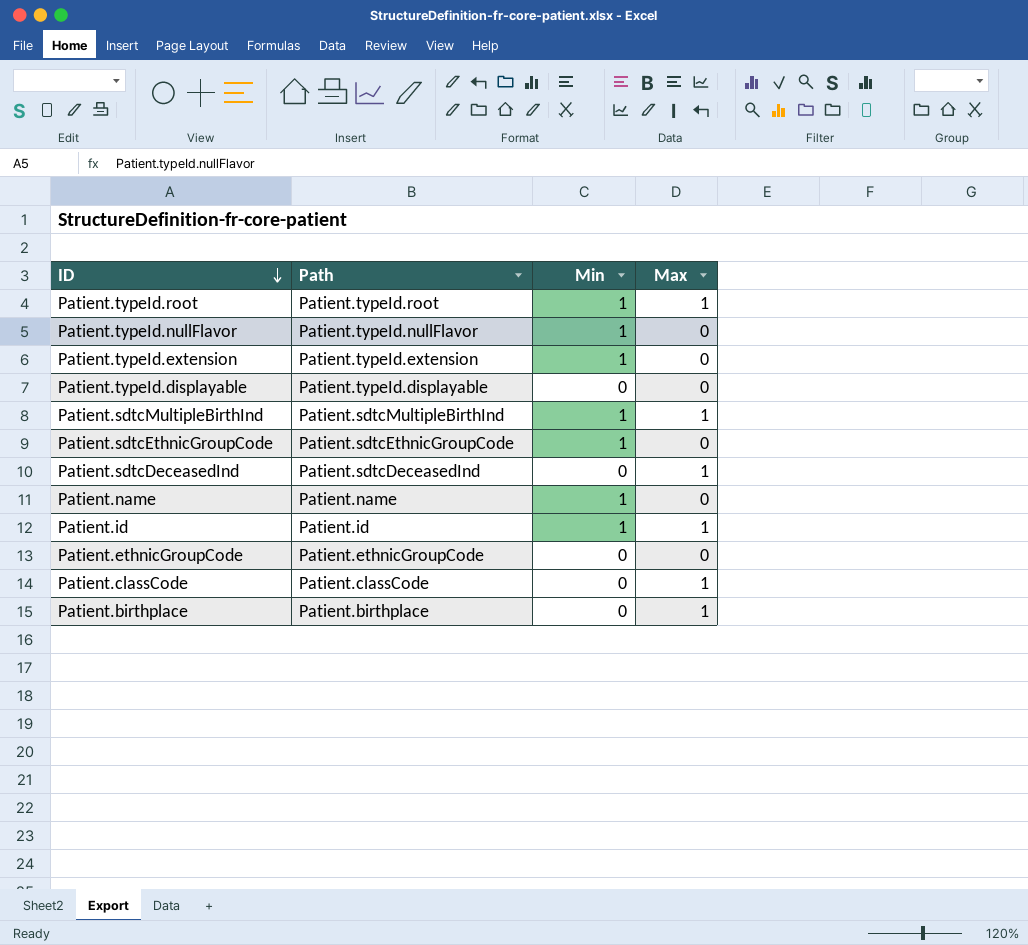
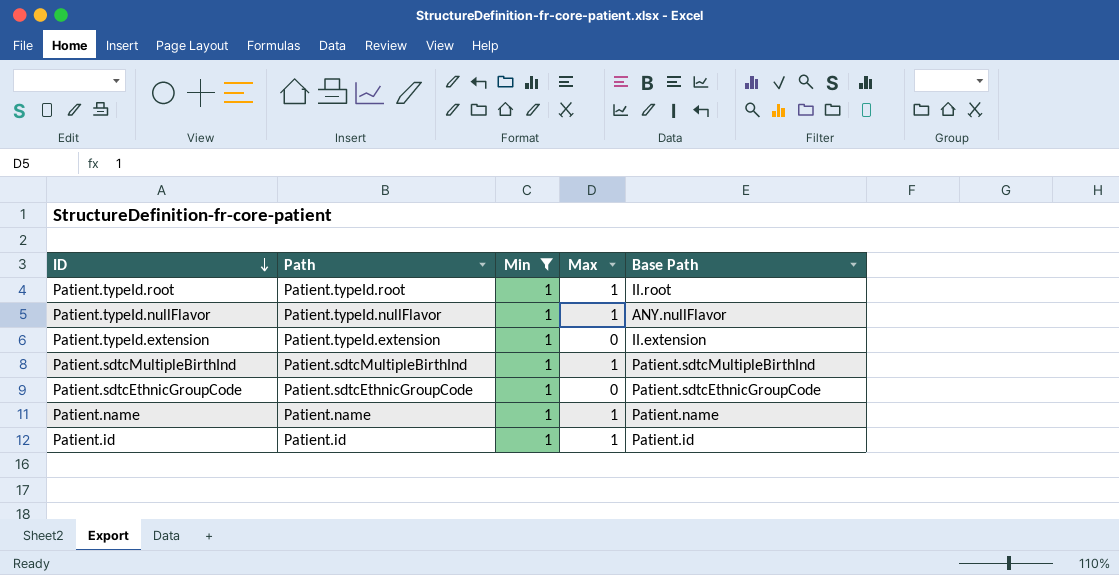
filter: none -> Min = 1
column Base Path | position: none -> 5
Patient.typeId.nullFlavor | Max: 0 -> 1
Patient.name | Max: 0 -> 1

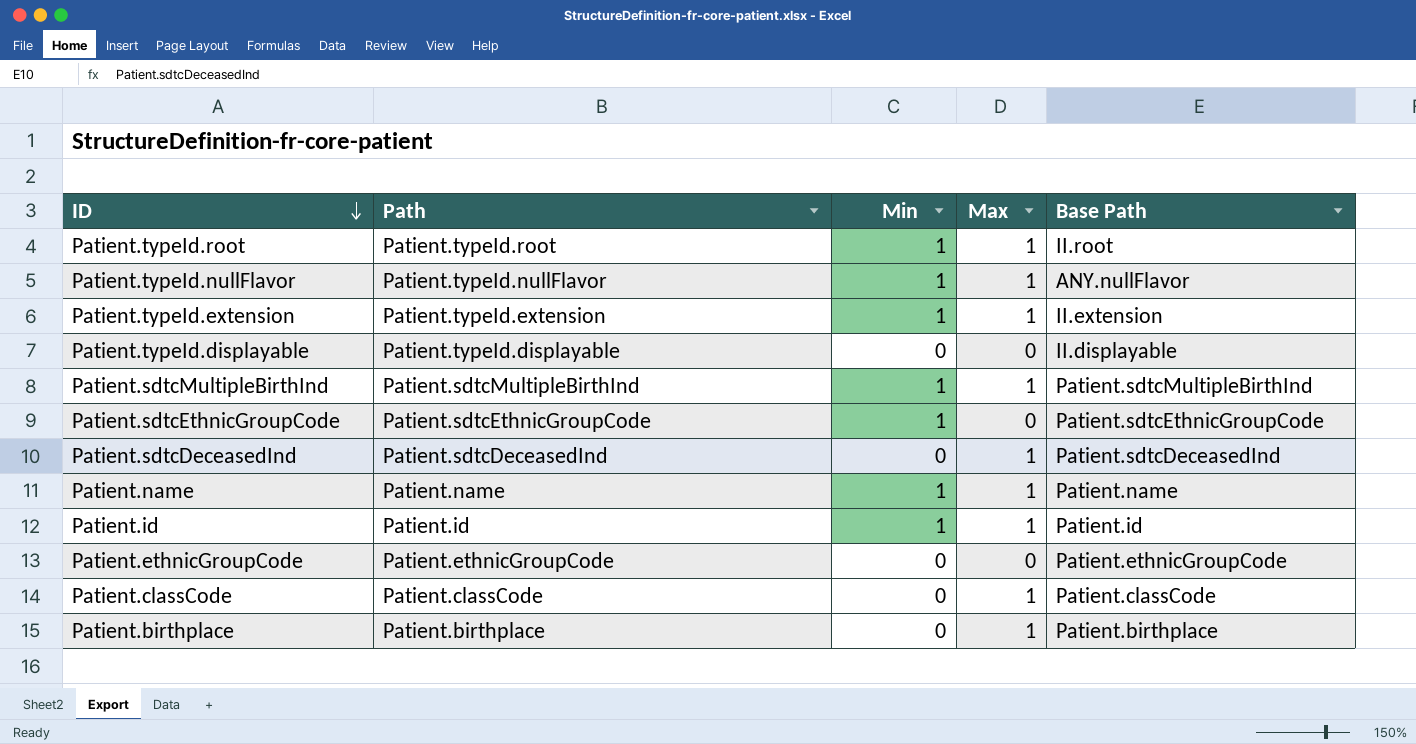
filter: Min = 1 -> none
Patient.typeId.extension | Max: 0 -> 1

